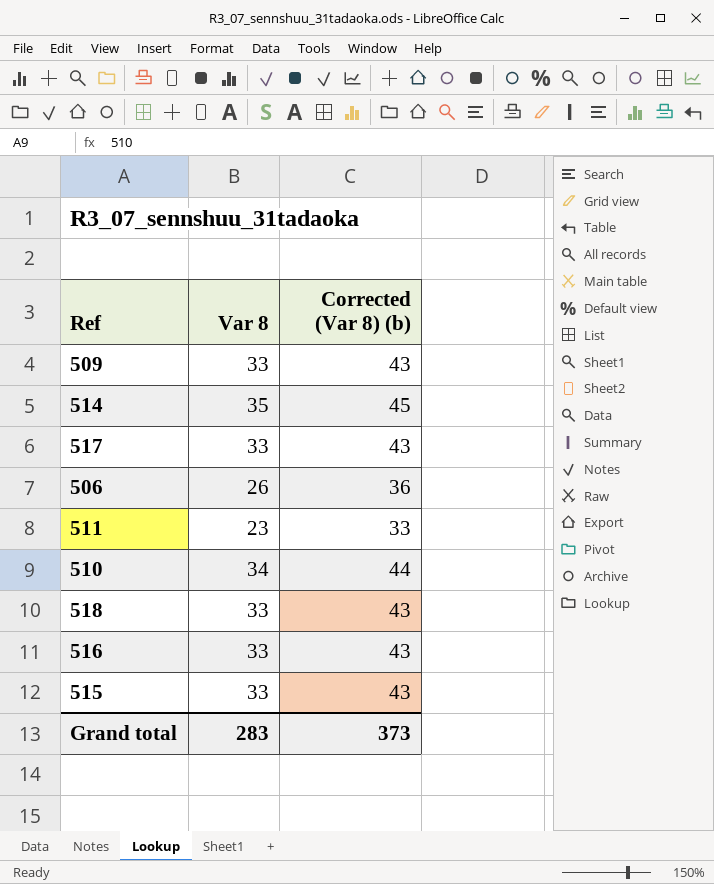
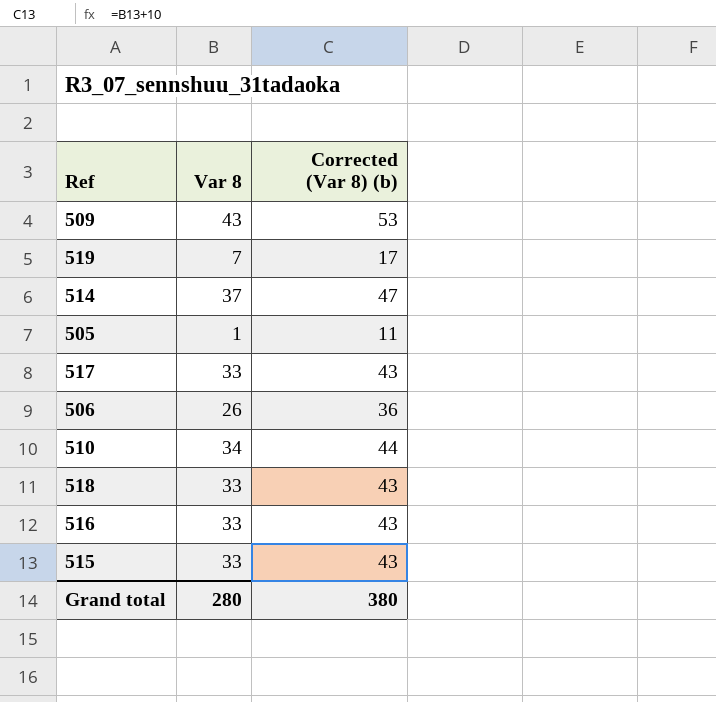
row 511: 23 | 33 -> none
509 | Var 8: 33 -> 43
509 | Corrected (Var 8) (b): 43 -> 53
row 519: none -> 7 | 17
514 | Var 8: 35 -> 37
514 | Corrected (Var 8) (b): 45 -> 47
row 505: none -> 1 | 11
Grand total | Var 8: 283 -> 280
Grand total | Corrected (Var 8) (b): 373 -> 380

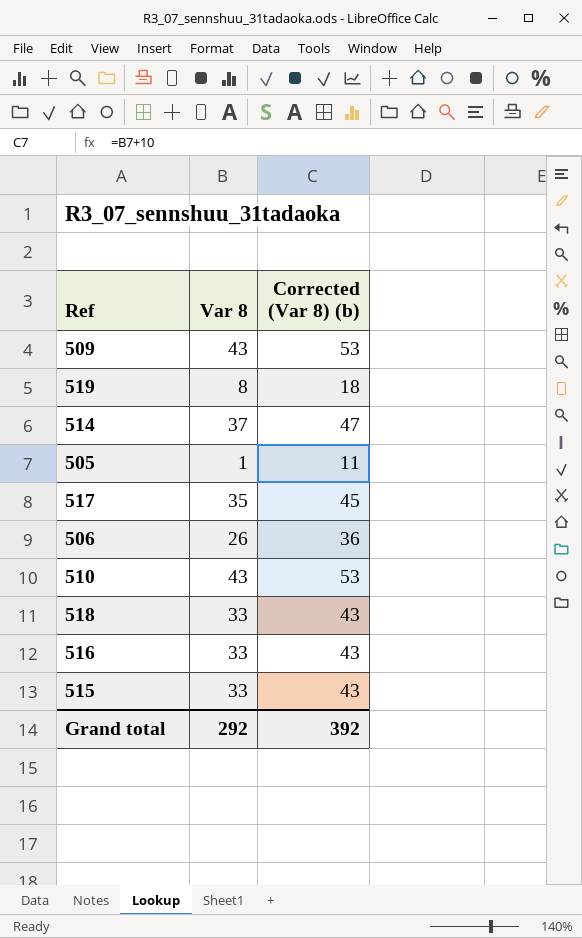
519 | Var 8: 7 -> 8
519 | Corrected (Var 8) (b): 17 -> 18
517 | Var 8: 33 -> 35
517 | Corrected (Var 8) (b): 43 -> 45
510 | Var 8: 34 -> 43
510 | Corrected (Var 8) (b): 44 -> 53
Grand total | Var 8: 280 -> 292
Grand total | Corrected (Var 8) (b): 380 -> 392

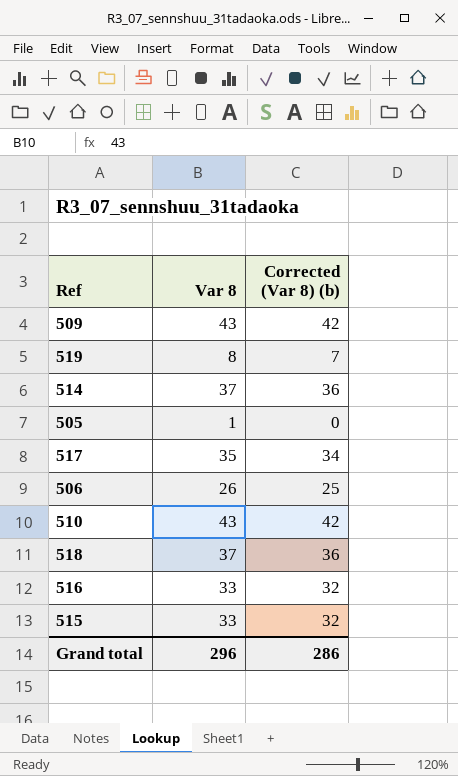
column Corrected (Var 8) (b) | formula: [Var 8] + 10 -> [Var 8] - 1
518 | Var 8: 33 -> 37
Grand total | Var 8: 292 -> 296
Grand total | Corrected (Var 8) (b): 392 -> 286

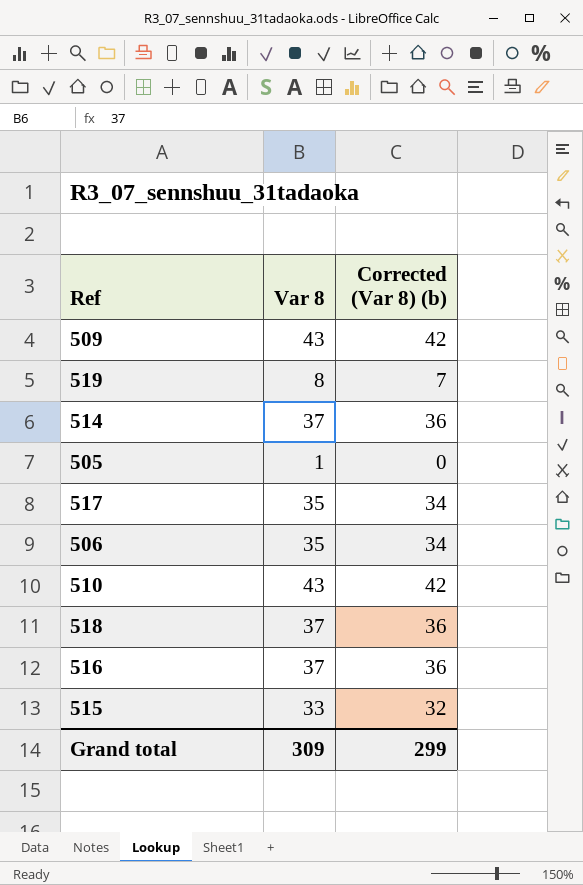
506 | Var 8: 26 -> 35
506 | Corrected (Var 8) (b): 25 -> 34
516 | Var 8: 33 -> 37
516 | Corrected (Var 8) (b): 32 -> 36
Grand total | Var 8: 296 -> 309
Grand total | Corrected (Var 8) (b): 286 -> 299

